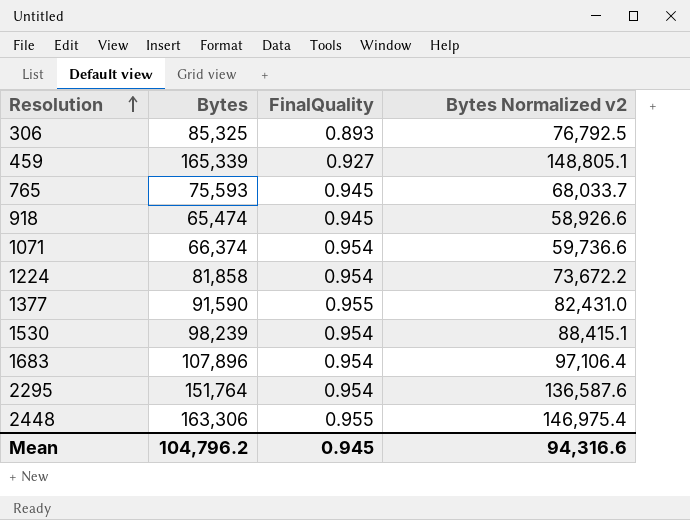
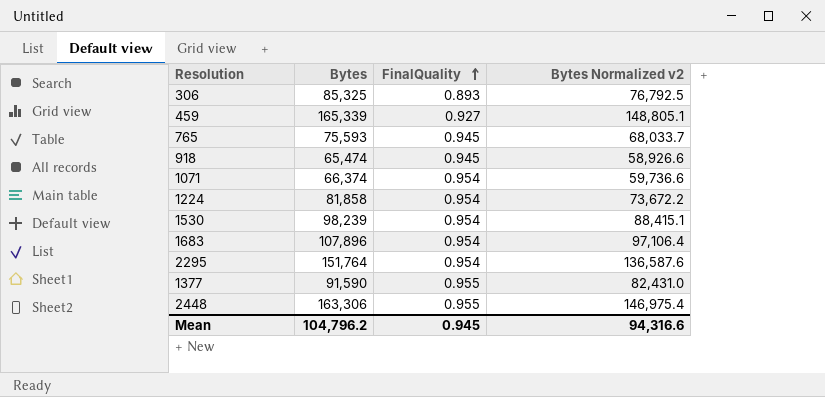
row order: Resolution ascending -> FinalQuality ascending

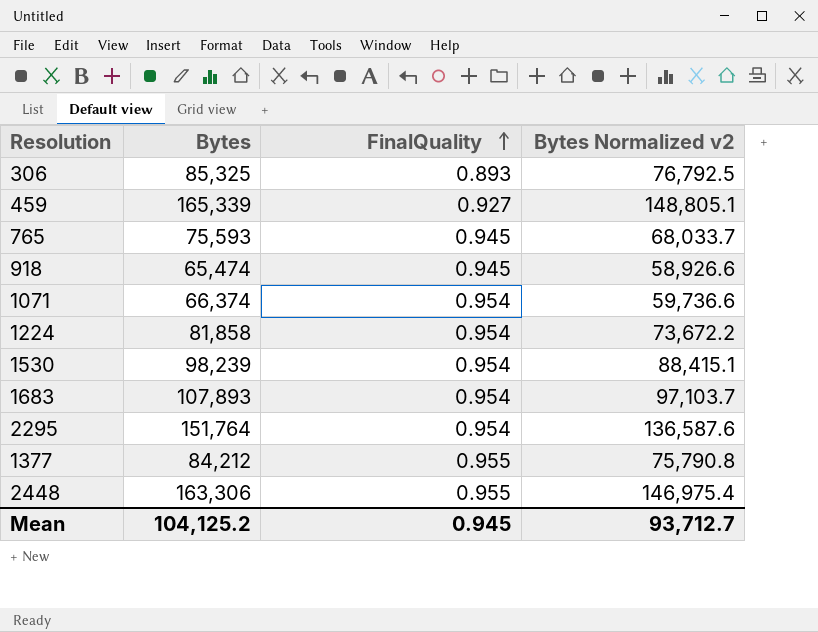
1683 | Bytes: 107,896 -> 107,893
1683 | Bytes Normalized v2: 97,106.4 -> 97,103.7
1377 | Bytes: 91,590 -> 84,212
1377 | Bytes Normalized v2: 82,431.0 -> 75,790.8
Mean | Bytes: 104,796.2 -> 104,125.2
Mean | Bytes Normalized v2: 94,316.6 -> 93,712.7

